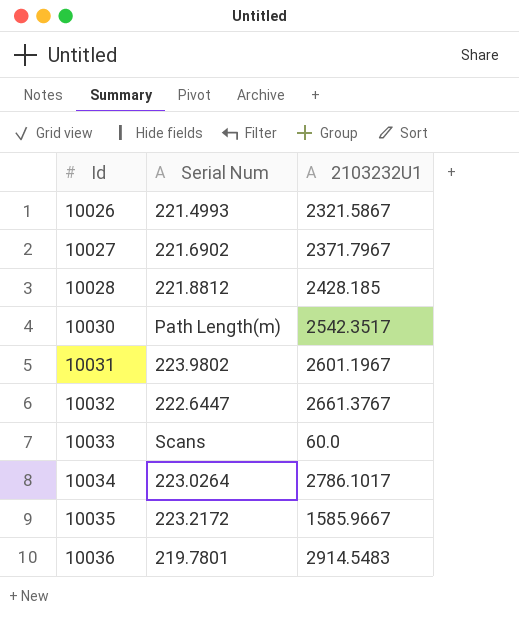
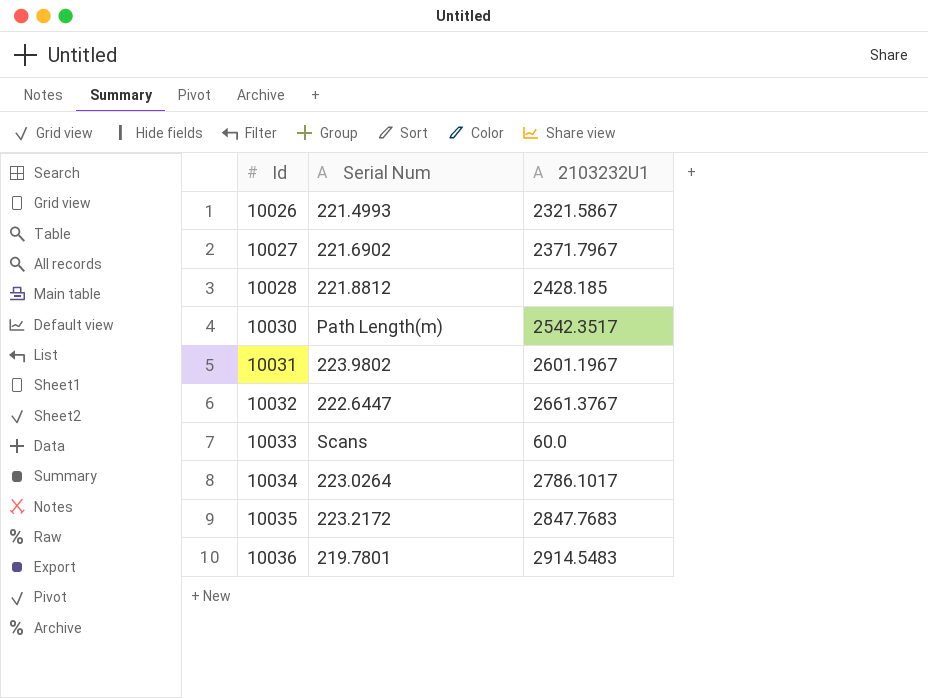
10035 | 2103232U1: 1585.9667 -> 2847.7683

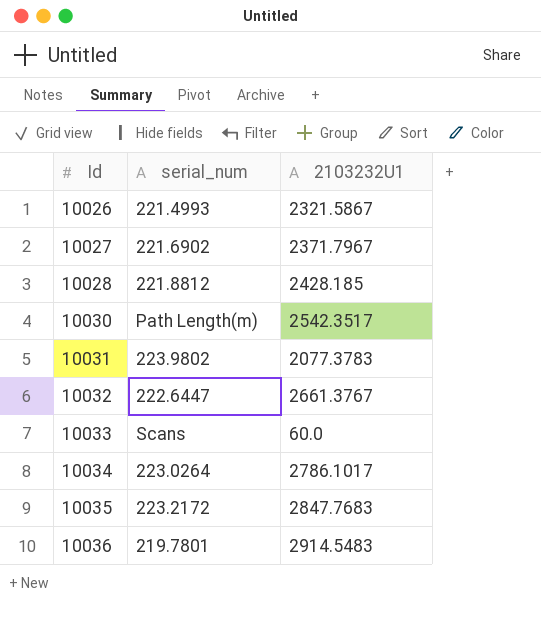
column name: Serial Num -> serial_num
10031 | 2103232U1: 2601.1967 -> 2077.3783

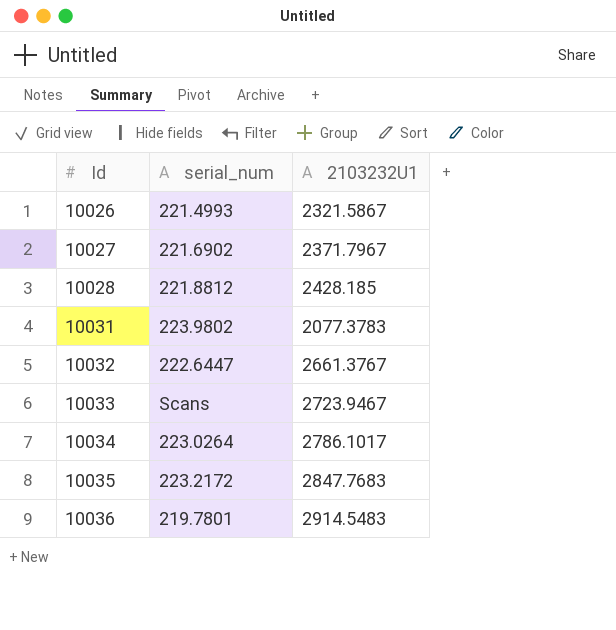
row 10030: Path Length(m) | 2542.3517 -> none
10033 | 2103232U1: 60.0 -> 2723.9467

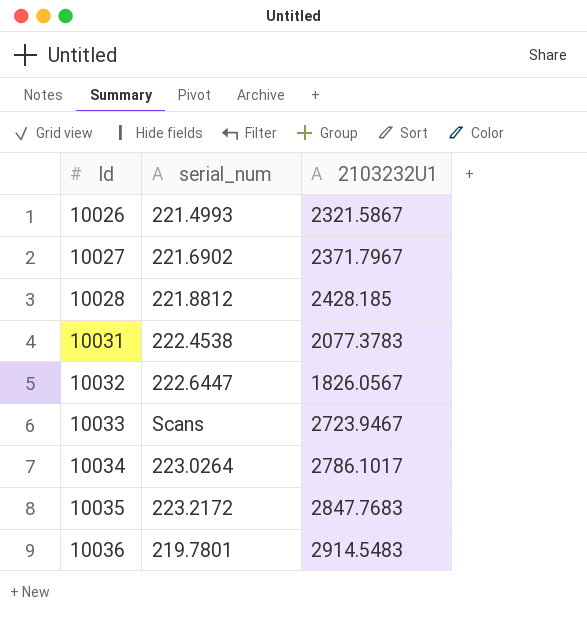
10031 | serial_num: 223.9802 -> 222.4538
10032 | 2103232U1: 2661.3767 -> 1826.0567

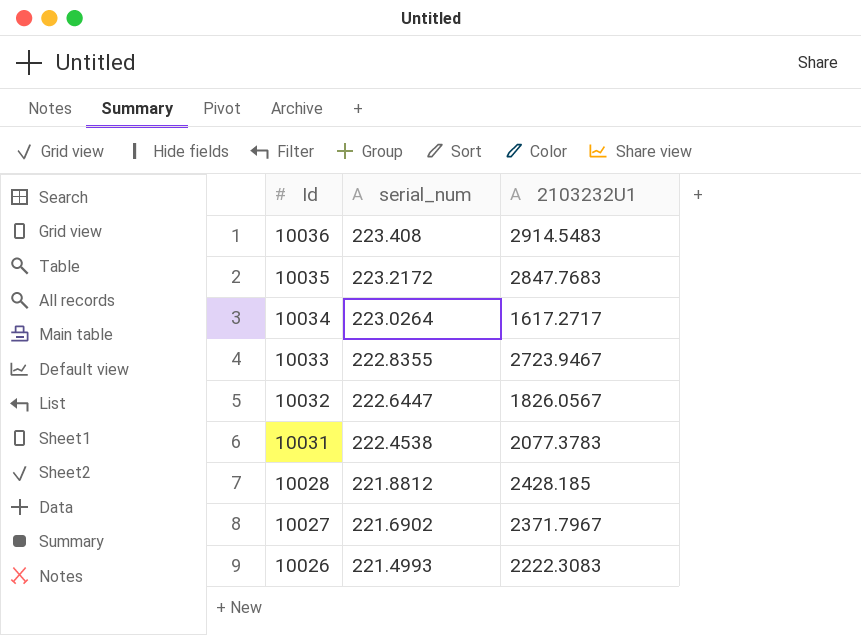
row order: Id ascending -> Id descending
10036 | serial_num: 219.7801 -> 223.408
10034 | 2103232U1: 2786.1017 -> 1617.2717
10033 | serial_num: Scans -> 222.8355
10026 | 2103232U1: 2321.5867 -> 2222.3083

